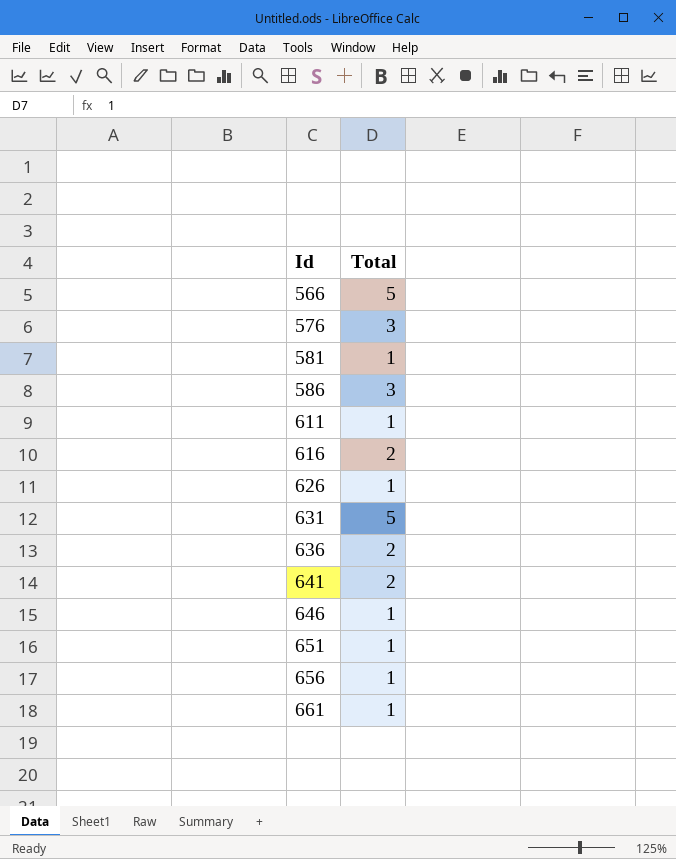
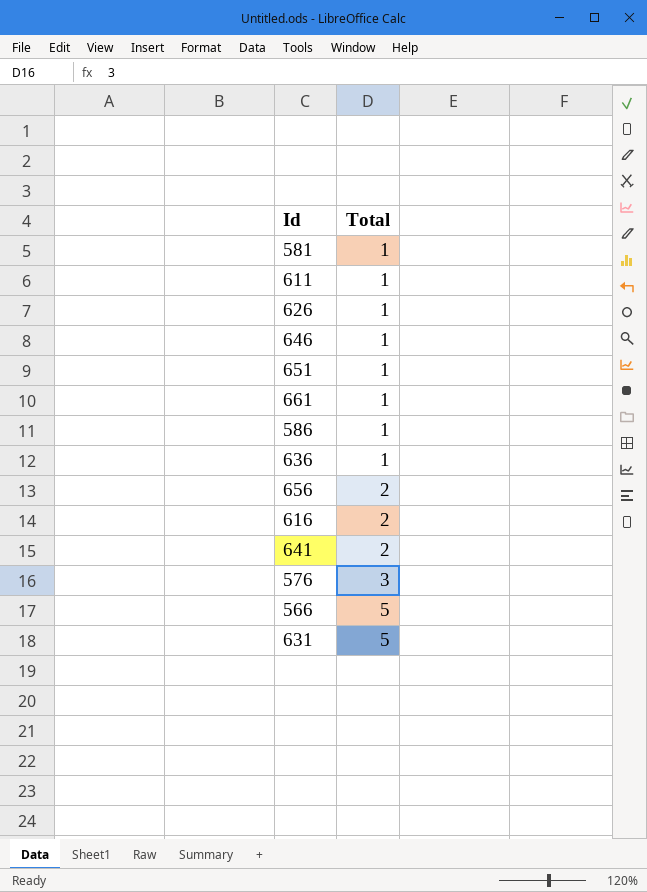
row order: Id ascending -> Total ascending
586 | Total: 3 -> 1
636 | Total: 2 -> 1
656 | Total: 1 -> 2

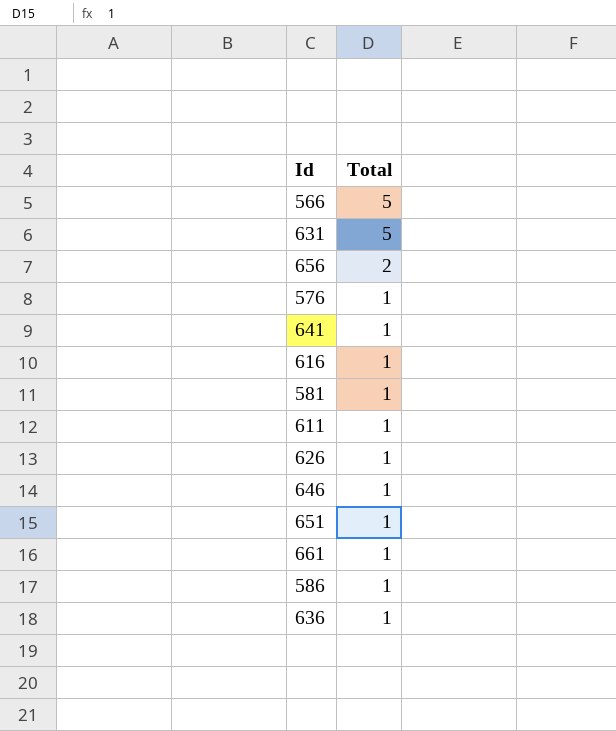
row order: Total ascending -> Total descending
576 | Total: 3 -> 1
641 | Total: 2 -> 1
616 | Total: 2 -> 1

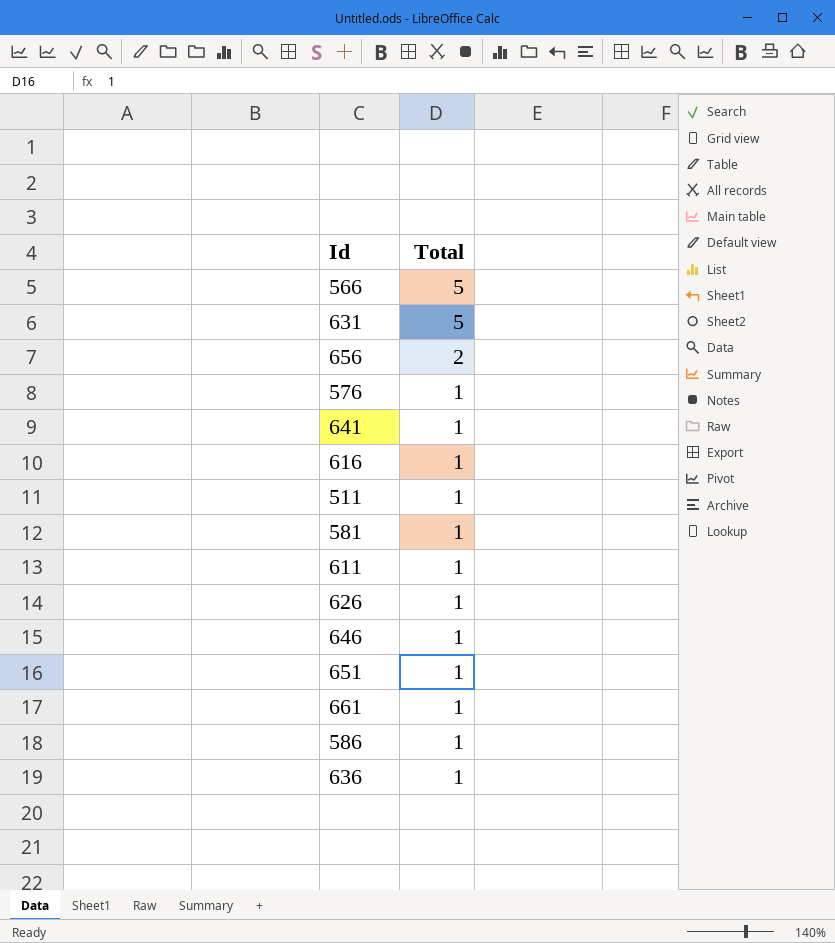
row 511: none -> 1

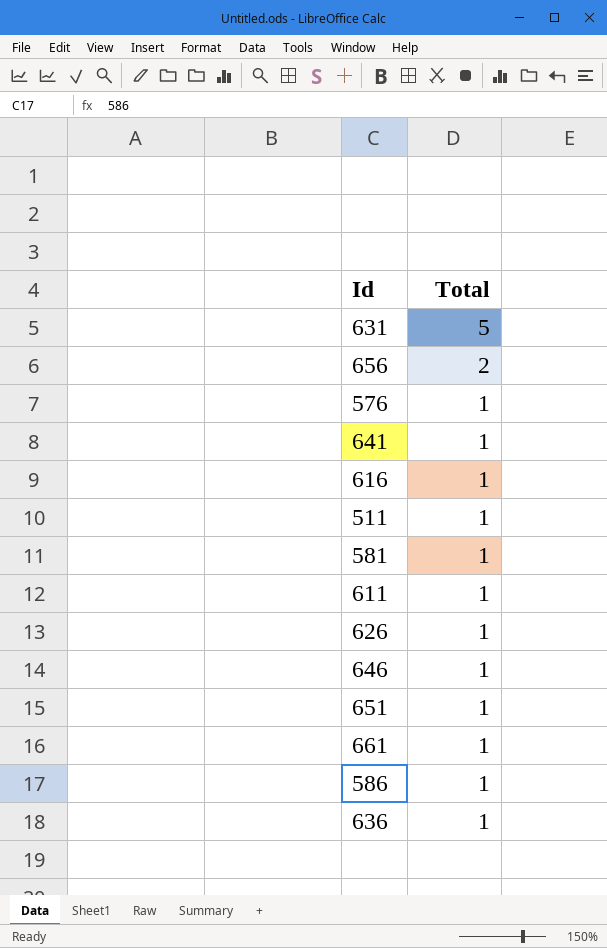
row 566: 5 -> none

